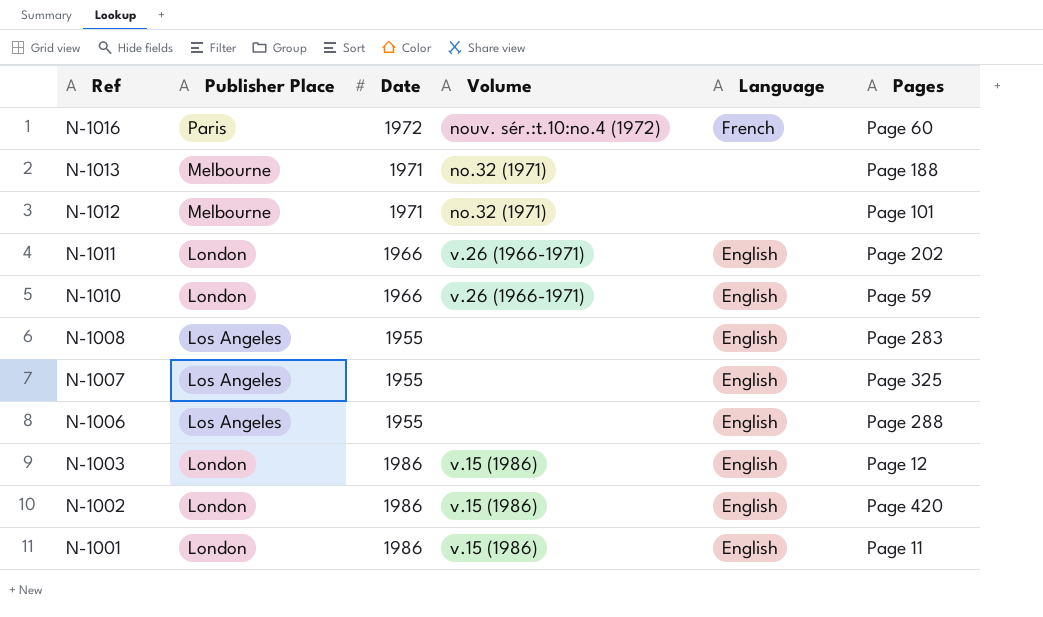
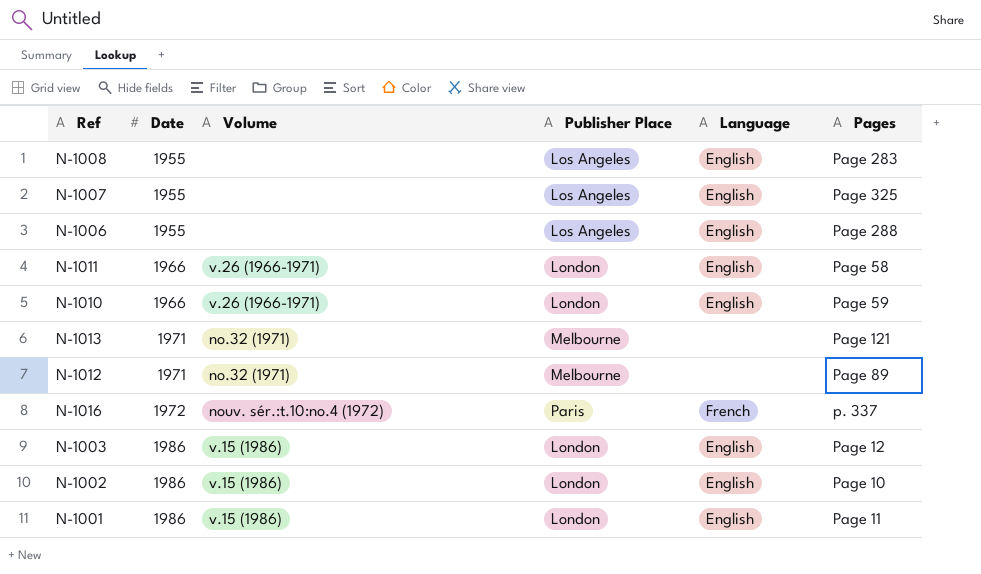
row order: Ref descending -> Date ascending
column Publisher Place | position: 2 -> 4
N-1011 | Pages: Page 202 -> Page 58
N-1013 | Pages: Page 188 -> Page 121
N-1012 | Pages: Page 101 -> Page 89
N-1016 | Pages: Page 60 -> p. 337
N-1002 | Pages: Page 420 -> Page 10

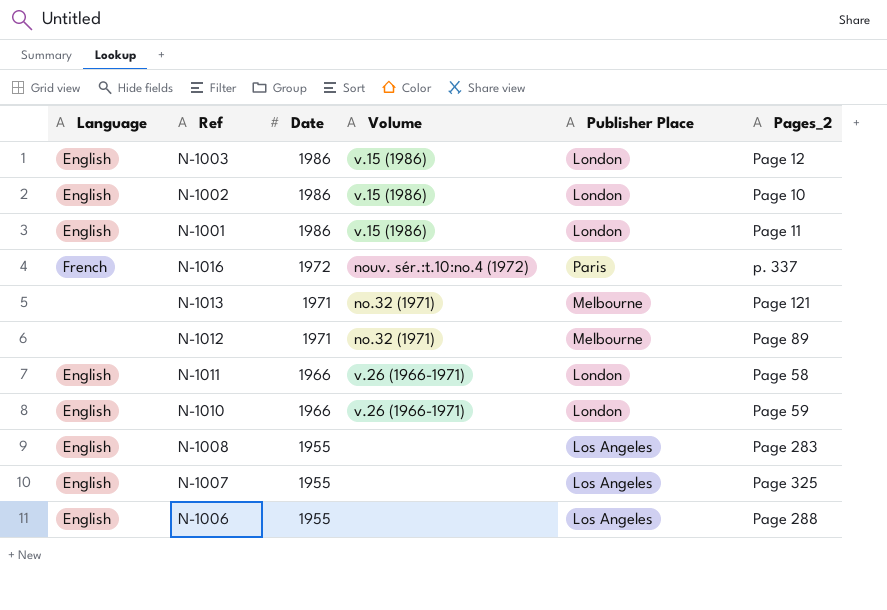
row order: Date ascending -> Date descending
column Language | position: 5 -> 1
column name: Pages -> Pages_2

